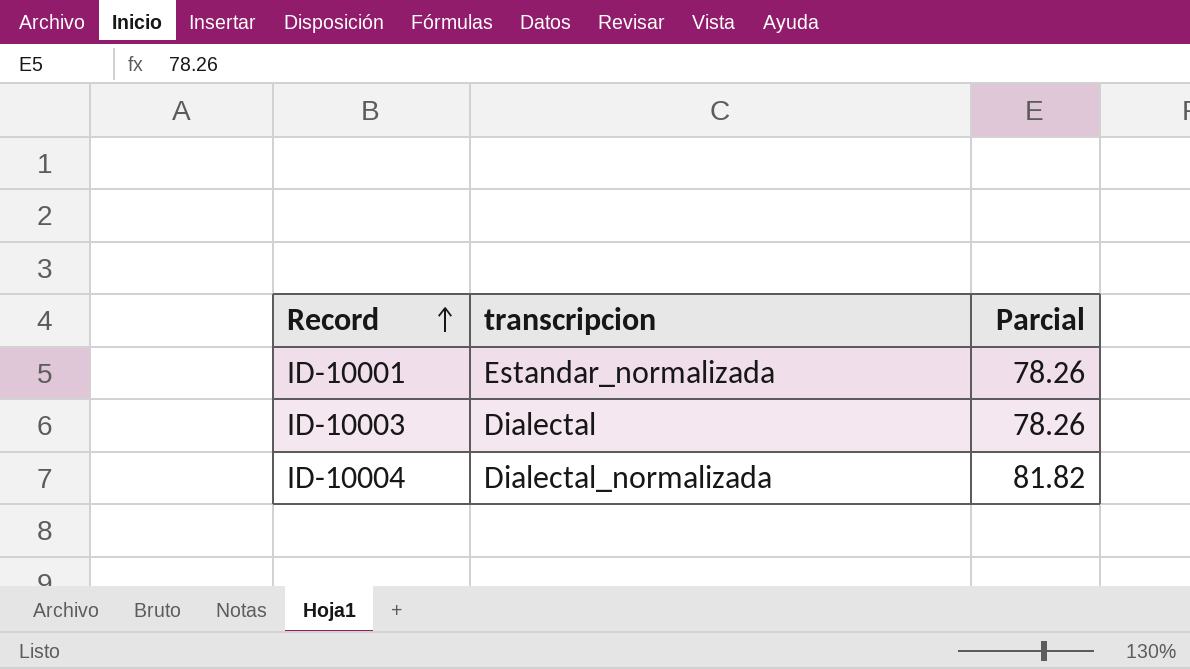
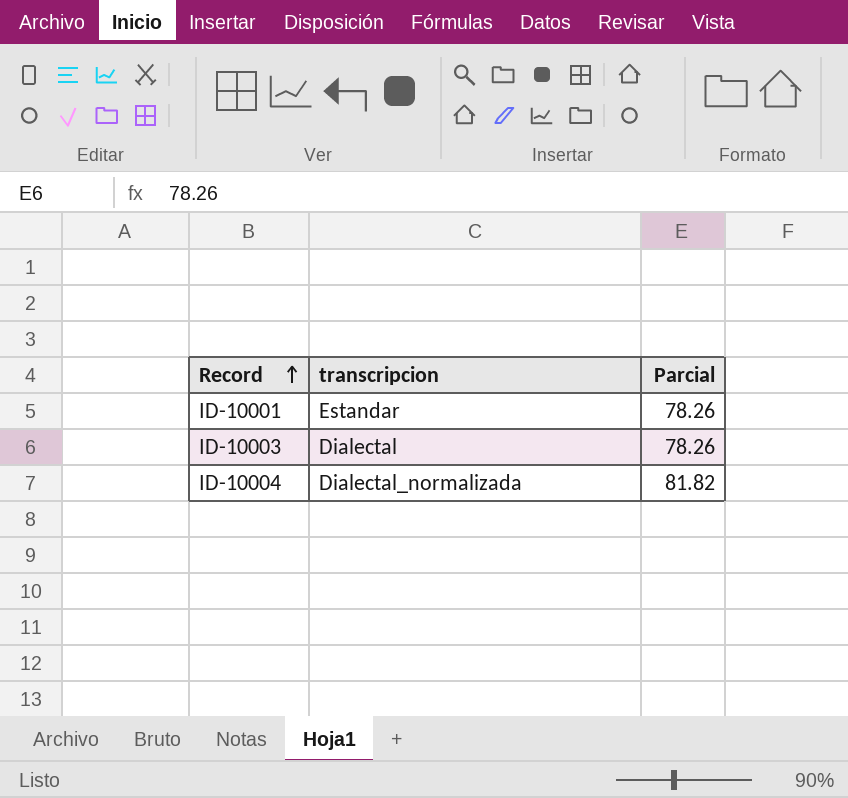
ID-10001 | transcripcion: Estandar_normalizada -> Estandar

